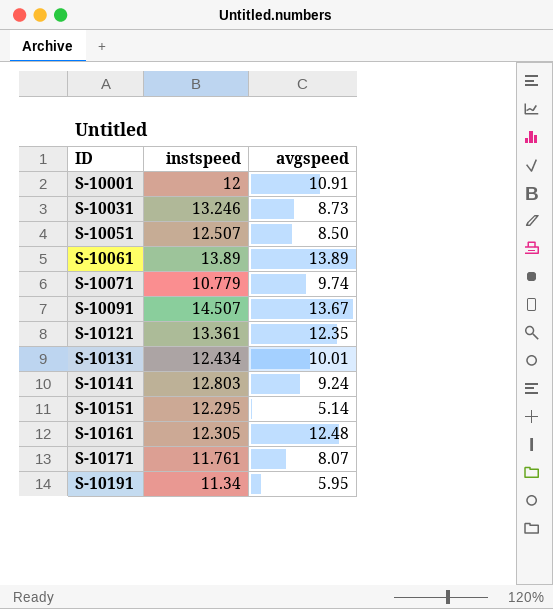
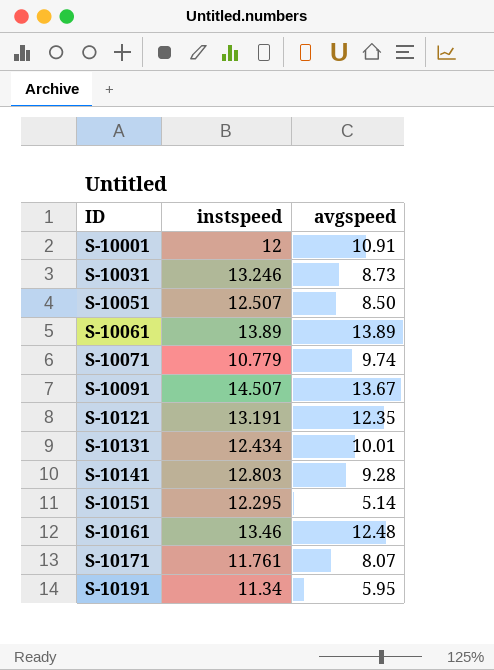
S-10121 | instspeed: 13.361 -> 13.191
S-10141 | avgspeed: 9.24 -> 9.28
S-10161 | instspeed: 12.305 -> 13.46

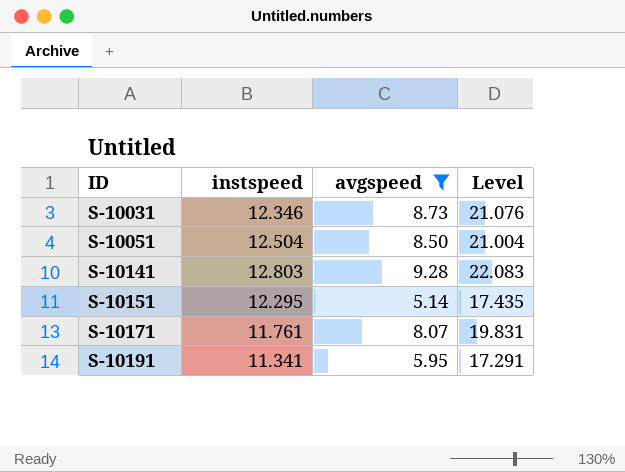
filter: none -> avgspeed <= 9.28
column Level | formula: none -> [instspeed] + [avgspeed]
S-10031 | instspeed: 13.246 -> 12.346
S-10051 | instspeed: 12.507 -> 12.504
S-10191 | instspeed: 11.34 -> 11.341

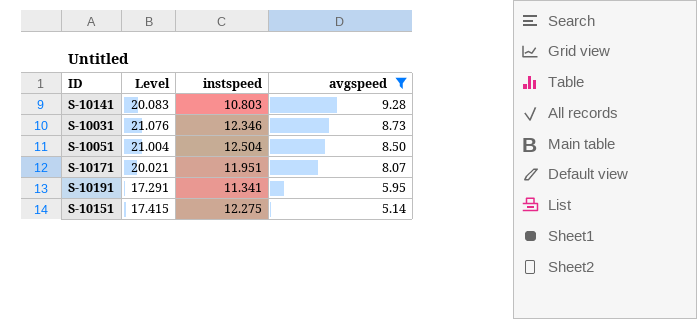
row order: ID ascending -> avgspeed descending
column Level | position: 4 -> 2
S-10141 | Level: 22.083 -> 20.083
S-10141 | instspeed: 12.803 -> 10.803
S-10171 | Level: 19.831 -> 20.021
S-10171 | instspeed: 11.761 -> 11.951
S-10151 | Level: 17.435 -> 17.415
S-10151 | instspeed: 12.295 -> 12.275

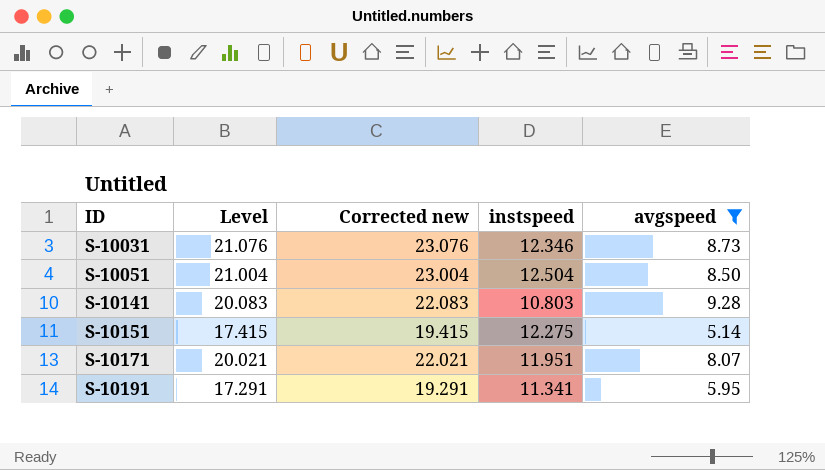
row order: avgspeed descending -> ID ascending
column Corrected new | formula: none -> [Level] + 2

